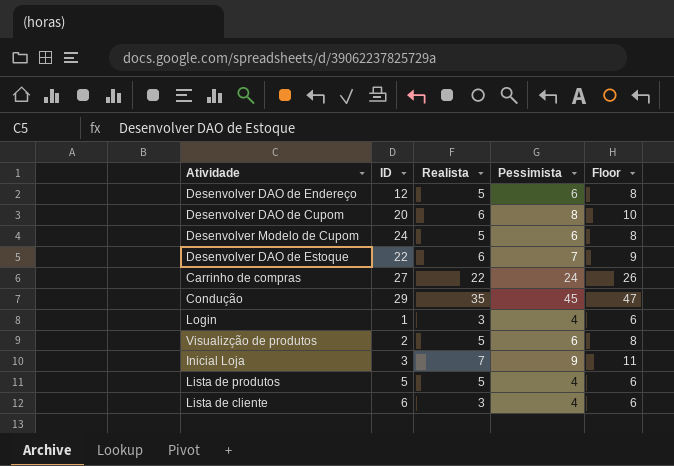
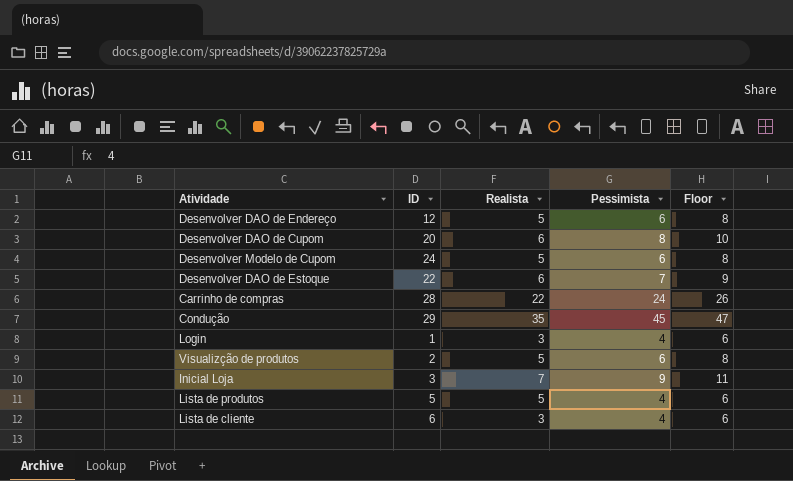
Carrinho de compras | ID: 27 -> 28

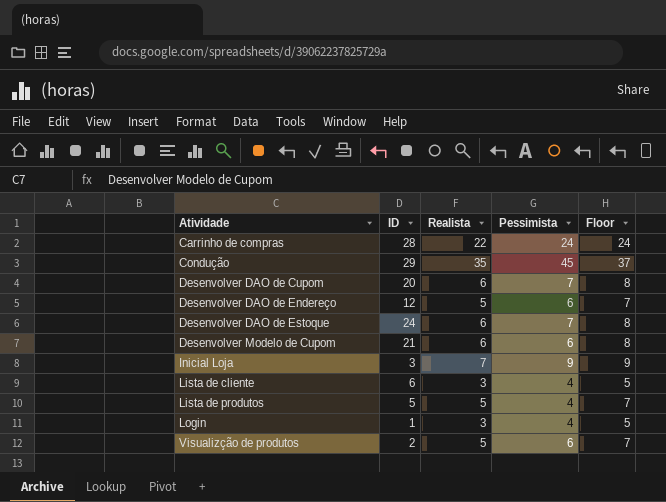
row order: none -> Atividade ascending
column Floor | formula: [Pessimista] + 2 -> [Realista] + 2
Desenvolver DAO de Cupom | Pessimista: 8 -> 7
Desenvolver DAO de Estoque | ID: 22 -> 24
Desenvolver Modelo de Cupom | ID: 24 -> 21
Desenvolver Modelo de Cupom | Realista: 5 -> 6

